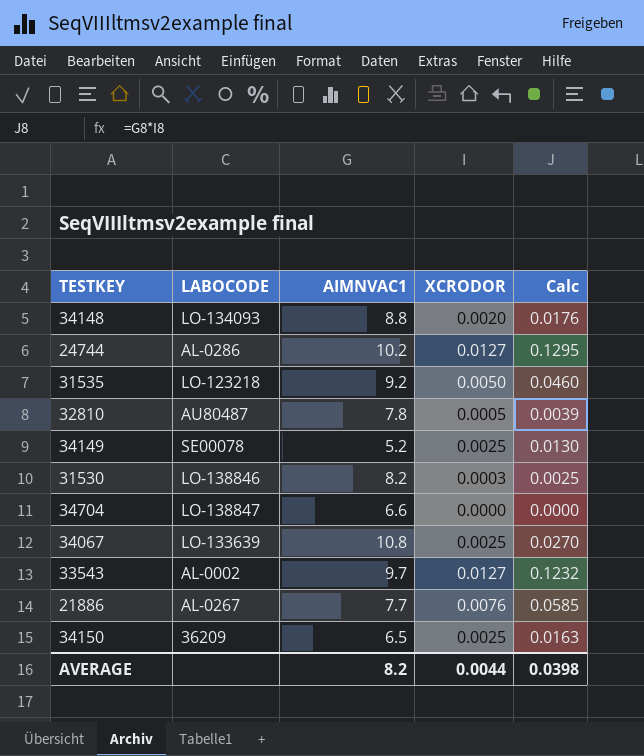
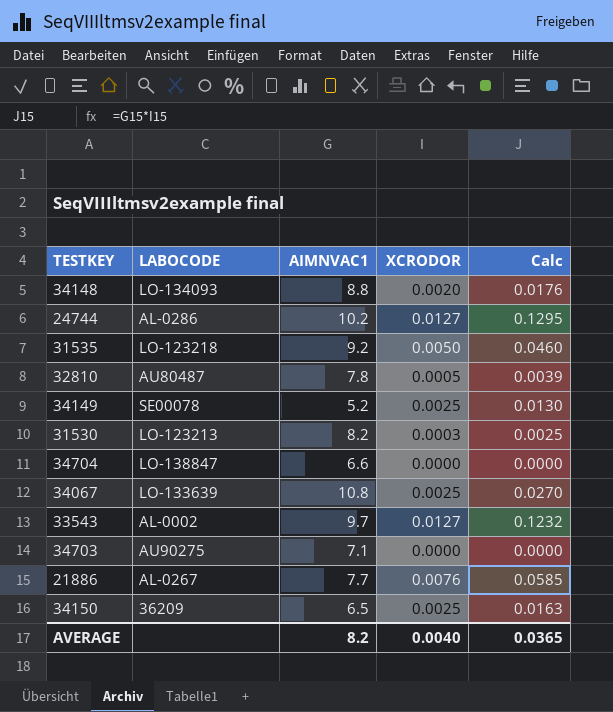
31530 | LABOCODE: LO-138846 -> LO-123213
row 34703: none -> AU90275 | 7.1 | 0.0000 | 0.0000
AVERAGE | XCRODOR: 0.0044 -> 0.0040
AVERAGE | Calc: 0.0398 -> 0.0365

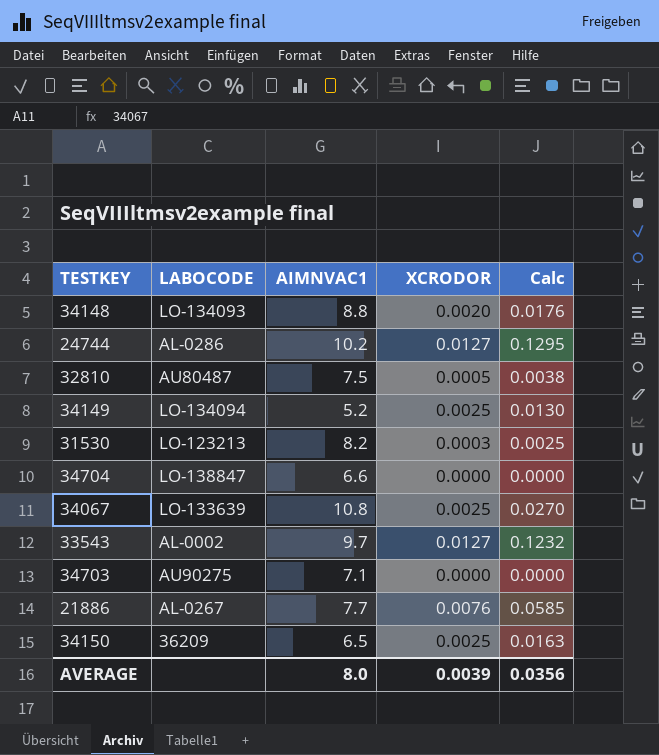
row 31535: LO-123218 | 9.2 | 0.0050 | 0.0460 -> none
32810 | AIMNVAC1: 7.8 -> 7.5
32810 | Calc: 0.0039 -> 0.0038
34149 | LABOCODE: SE00078 -> LO-134094
AVERAGE | AIMNVAC1: 8.2 -> 8.0
AVERAGE | XCRODOR: 0.0040 -> 0.0039
AVERAGE | Calc: 0.0365 -> 0.0356

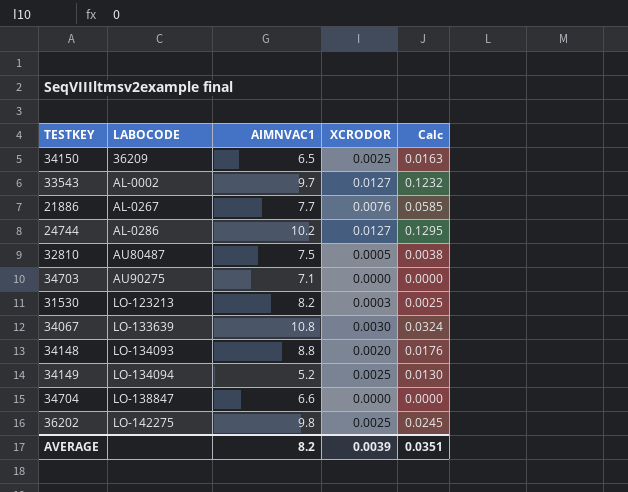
row order: none -> LABOCODE ascending
34067 | XCRODOR: 0.0025 -> 0.0030
34067 | Calc: 0.0270 -> 0.0324
row 36202: none -> LO-142275 | 9.8 | 0.0025 | 0.0245
AVERAGE | AIMNVAC1: 8.0 -> 8.2
AVERAGE | Calc: 0.0356 -> 0.0351

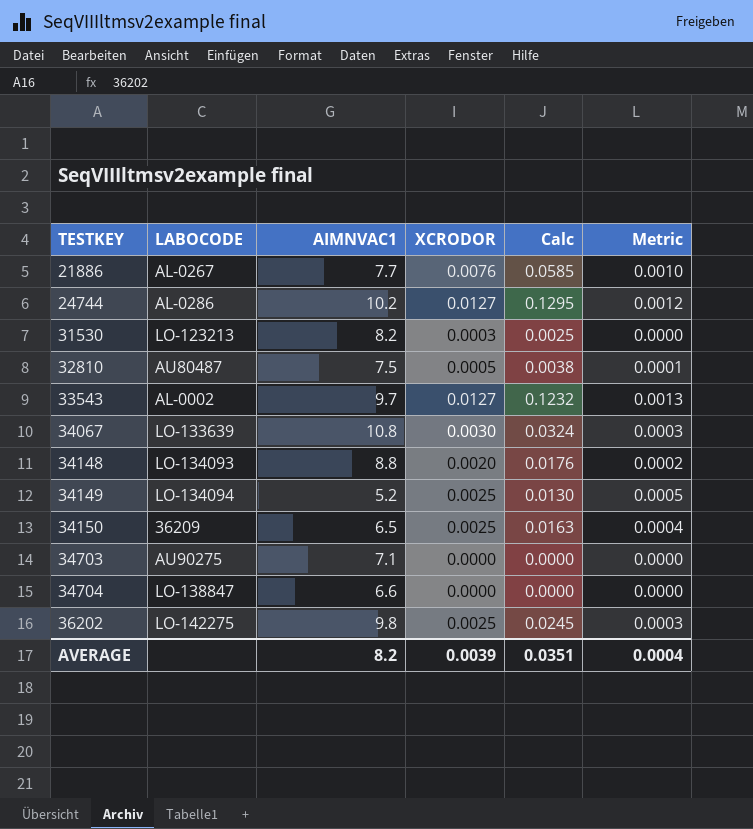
row order: LABOCODE ascending -> TESTKEY ascending
column Metric | formula: none -> [XCRODOR] / [AIMNVAC1]

